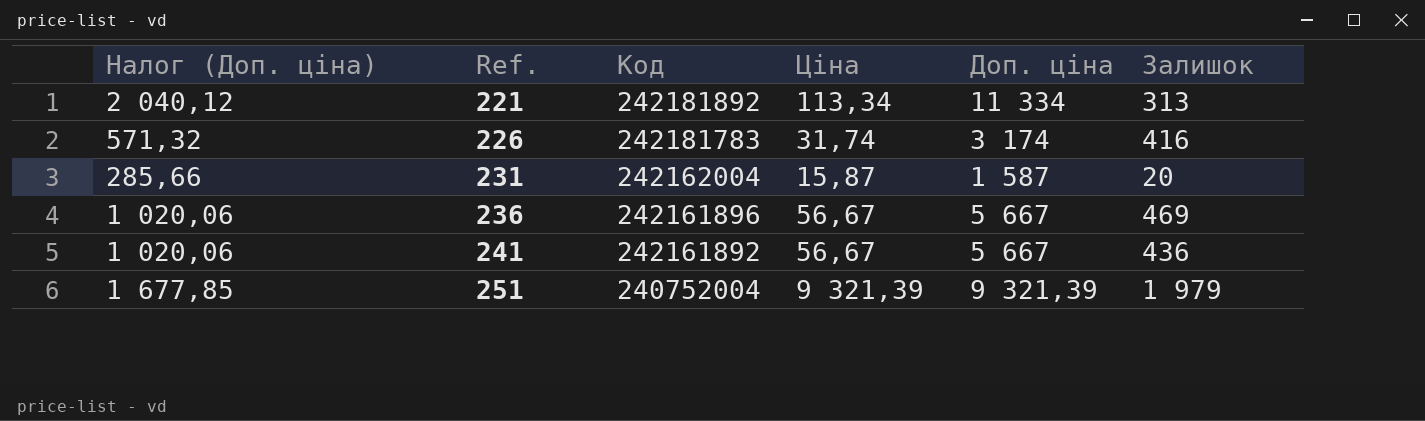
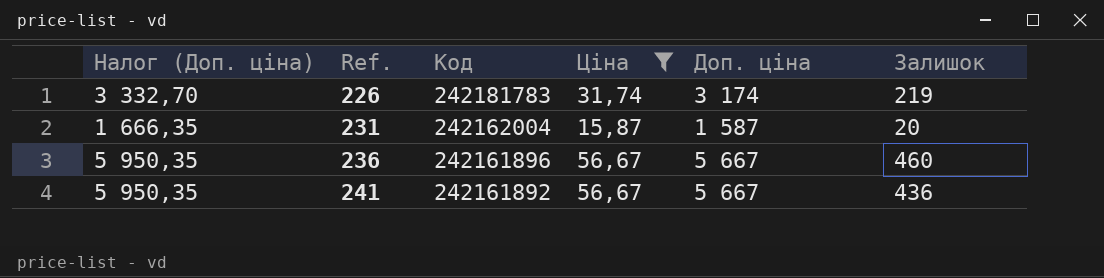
filter: none -> Ціна <= 56,67
column Налог (Доп. ціна) | formula: [Доп. ціна] * 0,18 -> [Доп. ціна] * 1,05
226 | Залишок: 416 -> 219
236 | Залишок: 469 -> 460

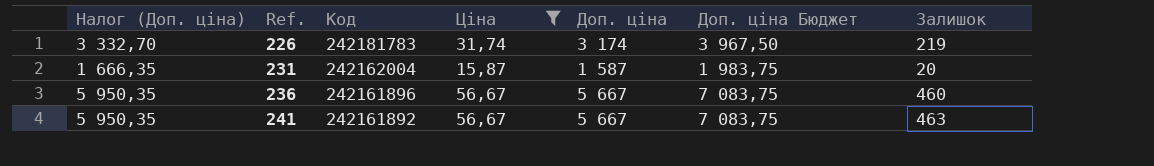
column Доп. ціна Бюджет | formula: none -> [Доп. ціна] * 1,25
241 | Залишок: 436 -> 463

